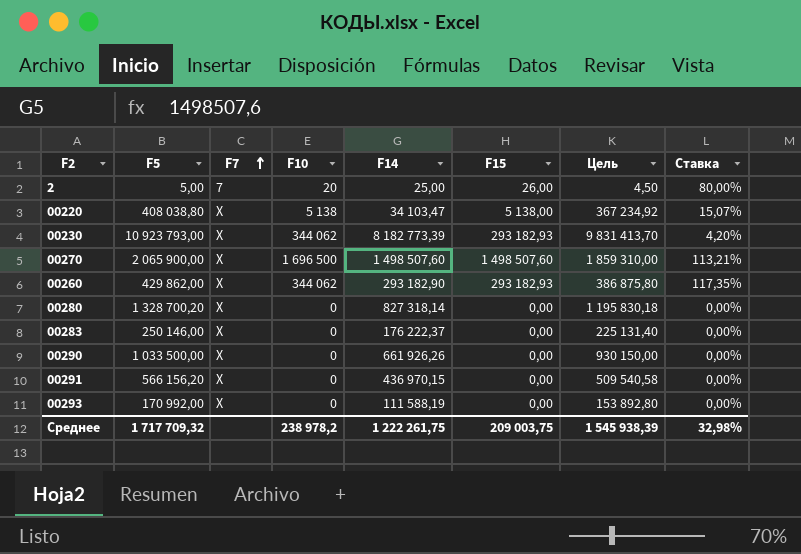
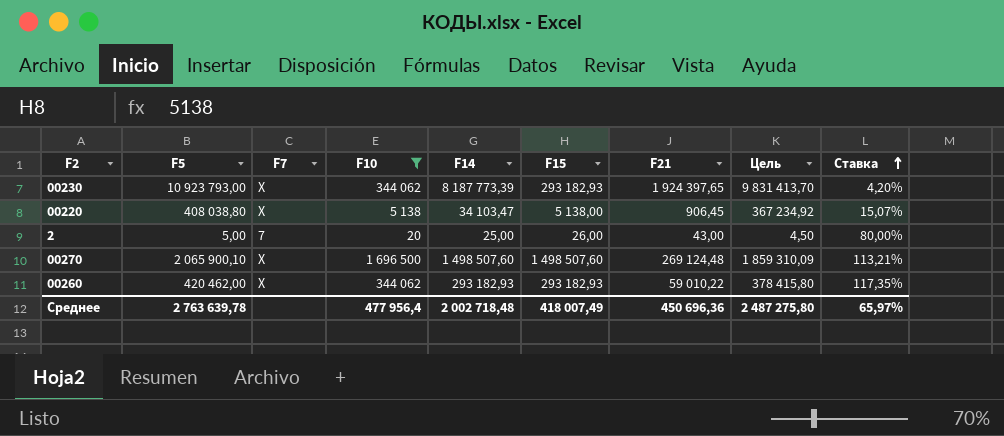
filter: none -> F10 != 0
row order: F7 ascending -> Ставка ascending
column F21 | position: none -> 7
00230 | F14: 8 182 773,39 -> 8 187 773,39
00270 | F5: 2 065 900,00 -> 2 065 900,10
00270 | Цель: 1 859 310,00 -> 1 859 310,09
00260 | F5: 429 862,00 -> 420 462,00
00260 | F14: 293 182,90 -> 293 182,93
00260 | Цель: 386 875,80 -> 378 415,80
Среднее | F5: 1 717 709,32 -> 2 763 639,78
Среднее | F10: 238 978,2 -> 477 956,4
Среднее | F14: 1 222 261,75 -> 2 002 718,48
Среднее | F15: 209 003,75 -> 418 007,49
Среднее | Цель: 1 545 938,39 -> 2 487 275,80
Среднее | Ставка: 32,98% -> 65,97%

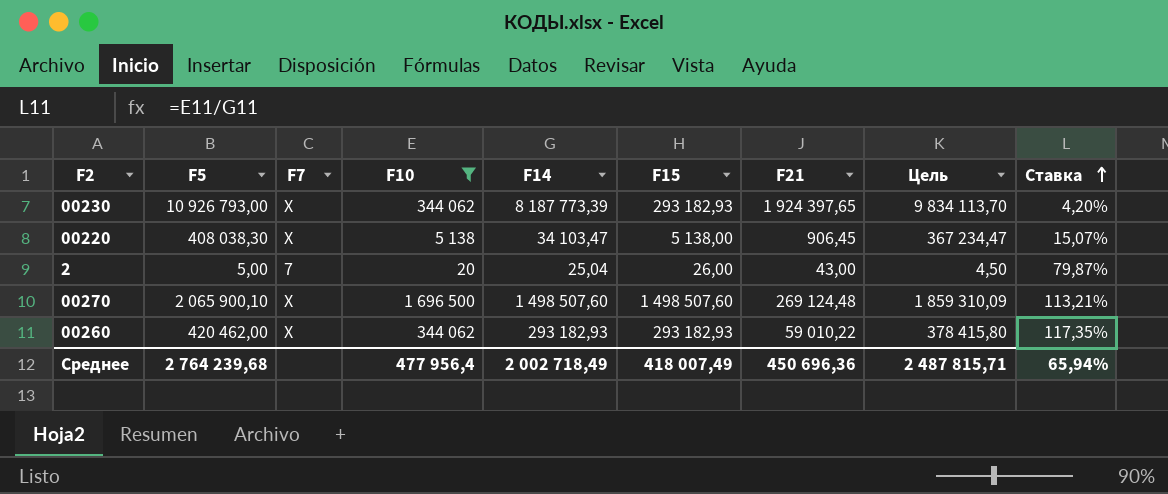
00230 | F5: 10 923 793,00 -> 10 926 793,00
00230 | Цель: 9 831 413,70 -> 9 834 113,70
00220 | F5: 408 038,80 -> 408 038,30
00220 | Цель: 367 234,92 -> 367 234,47
2 | F14: 25,00 -> 25,04
2 | Ставка: 80,00% -> 79,87%
Среднее | F5: 2 763 639,78 -> 2 764 239,68
Среднее | F14: 2 002 718,48 -> 2 002 718,49
Среднее | Цель: 2 487 275,80 -> 2 487 815,71
Среднее | Ставка: 65,97% -> 65,94%

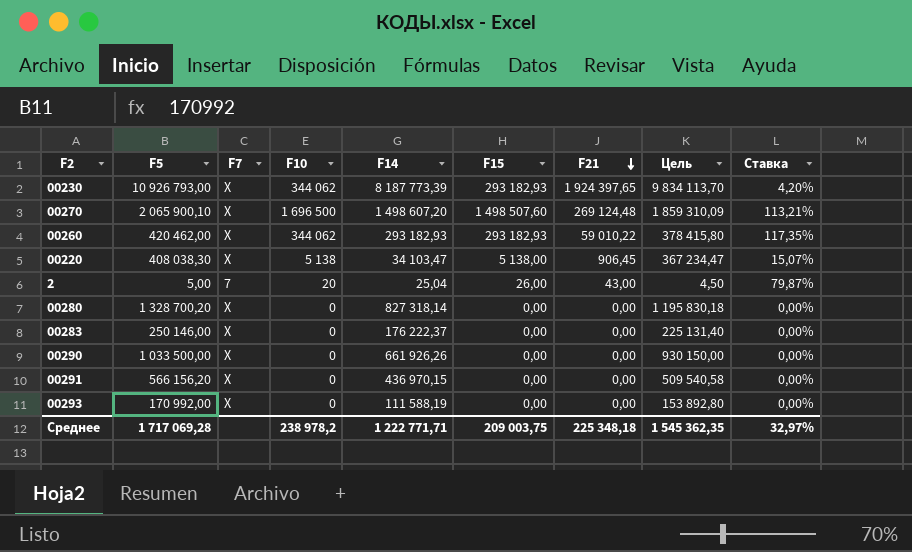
filter: F10 != 0 -> none
row order: Ставка ascending -> F21 descending
00270 | F14: 1 498 507,60 -> 1 498 607,20
Среднее | F5: 2 764 239,68 -> 1 717 069,28
Среднее | F10: 477 956,4 -> 238 978,2
Среднее | F14: 2 002 718,49 -> 1 222 771,71
Среднее | F15: 418 007,49 -> 209 003,75
Среднее | F21: 450 696,36 -> 225 348,18
Среднее | Цель: 2 487 815,71 -> 1 545 362,35
Среднее | Ставка: 65,94% -> 32,97%

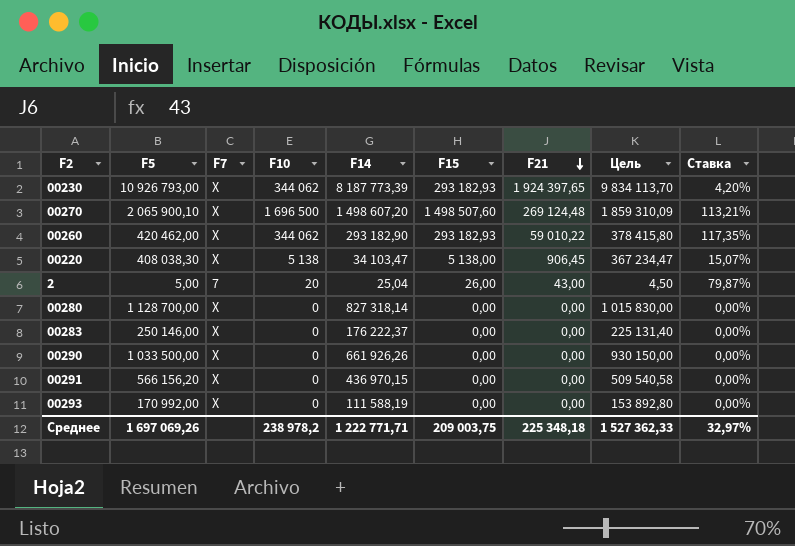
00260 | F14: 293 182,93 -> 293 182,90
00280 | F5: 1 328 700,20 -> 1 128 700,00
00280 | Цель: 1 195 830,18 -> 1 015 830,00
Среднее | F5: 1 717 069,28 -> 1 697 069,26
Среднее | Цель: 1 545 362,35 -> 1 527 362,33

